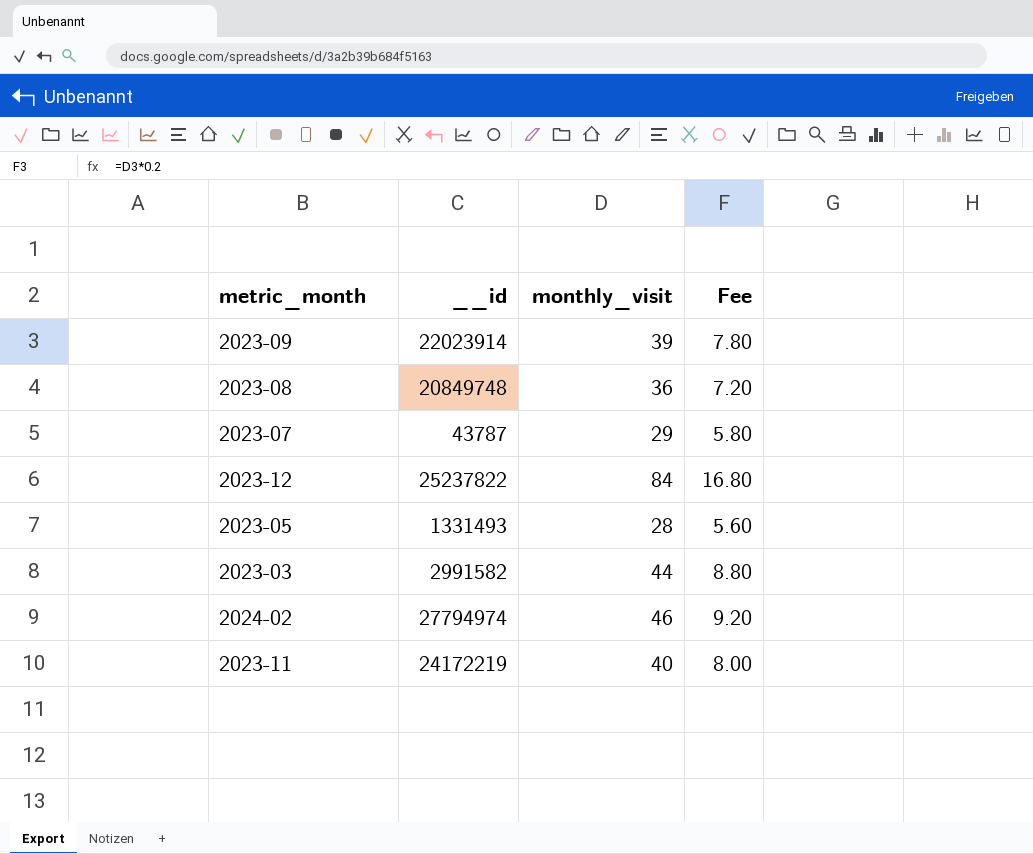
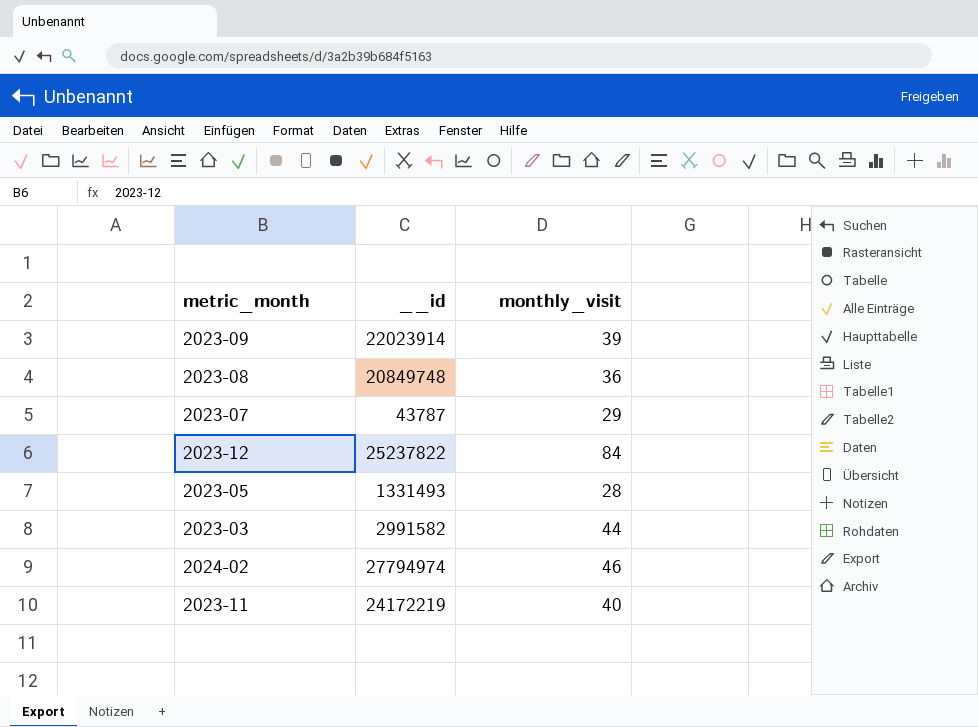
column Fee | formula: [monthly_visit] * 0.2 -> none

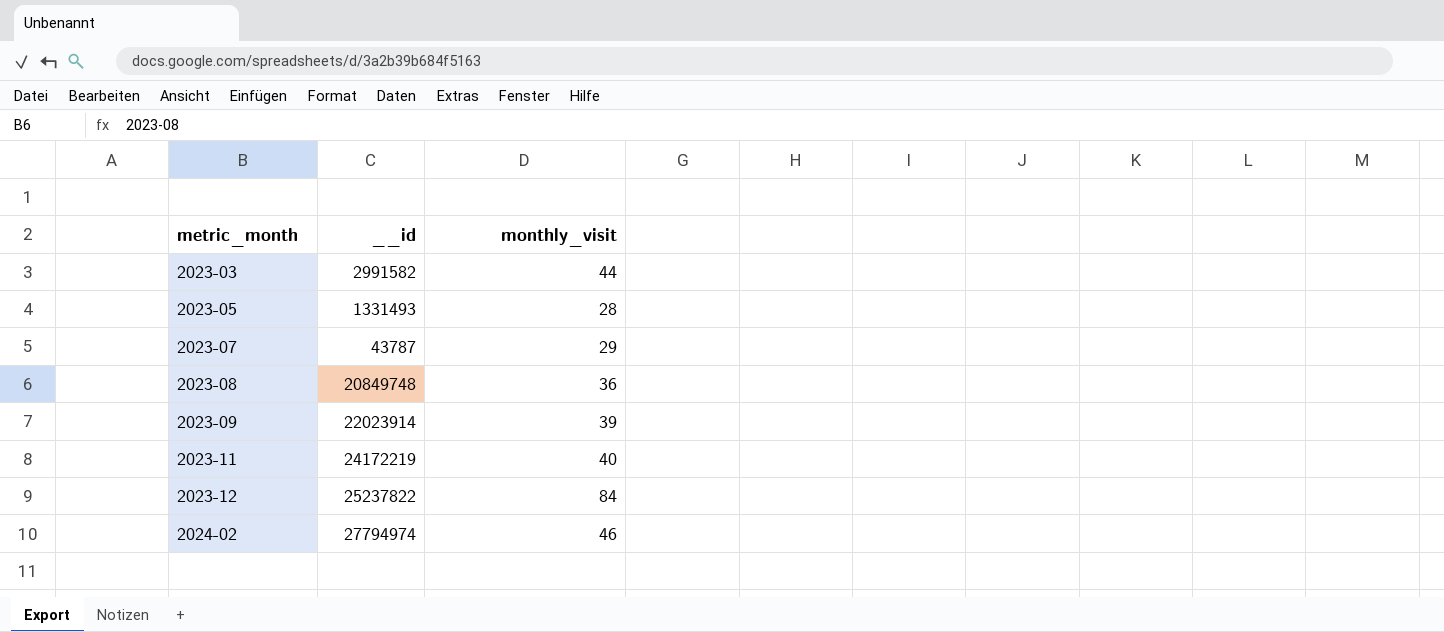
row order: none -> metric_month ascending

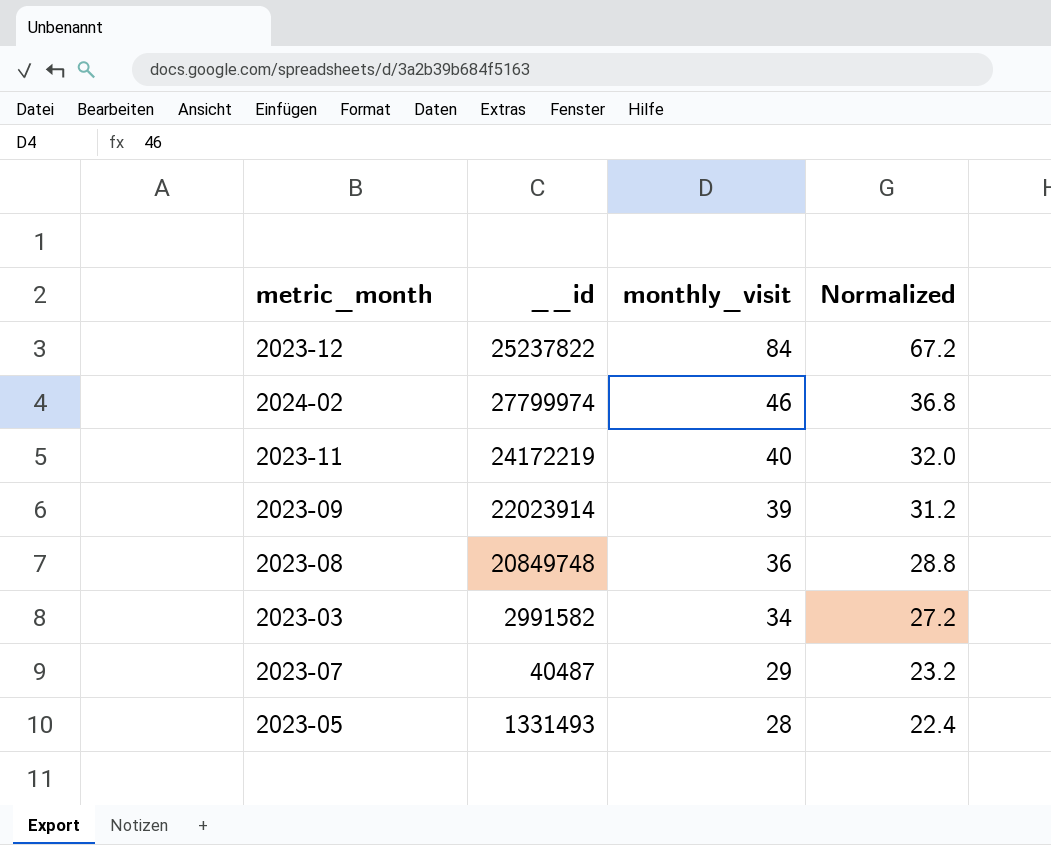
row order: metric_month ascending -> monthly_visit descending
column Normalized | formula: none -> [monthly_visit] * 0.8
2024-02 | __id: 27794974 -> 27799974
2023-03 | monthly_visit: 44 -> 34
2023-07 | __id: 43787 -> 40487

